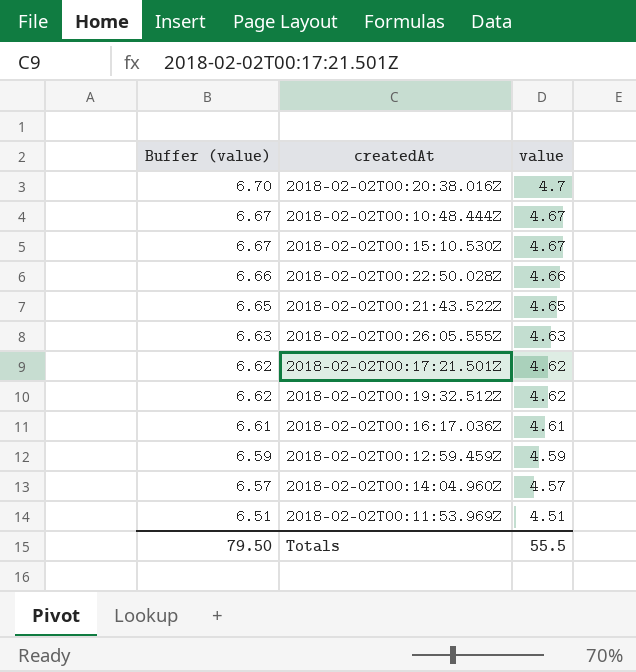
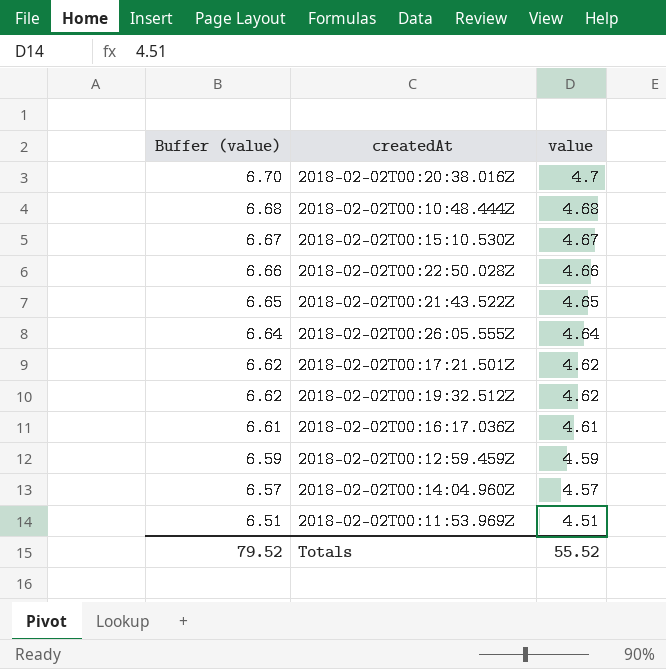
2018-02-02T00:10:48.444Z | Buffer (value): 6.67 -> 6.68
2018-02-02T00:10:48.444Z | value: 4.67 -> 4.68
2018-02-02T00:26:05.555Z | Buffer (value): 6.63 -> 6.64
2018-02-02T00:26:05.555Z | value: 4.63 -> 4.64
Totals | Buffer (value): 79.50 -> 79.52
Totals | value: 55.5 -> 55.52

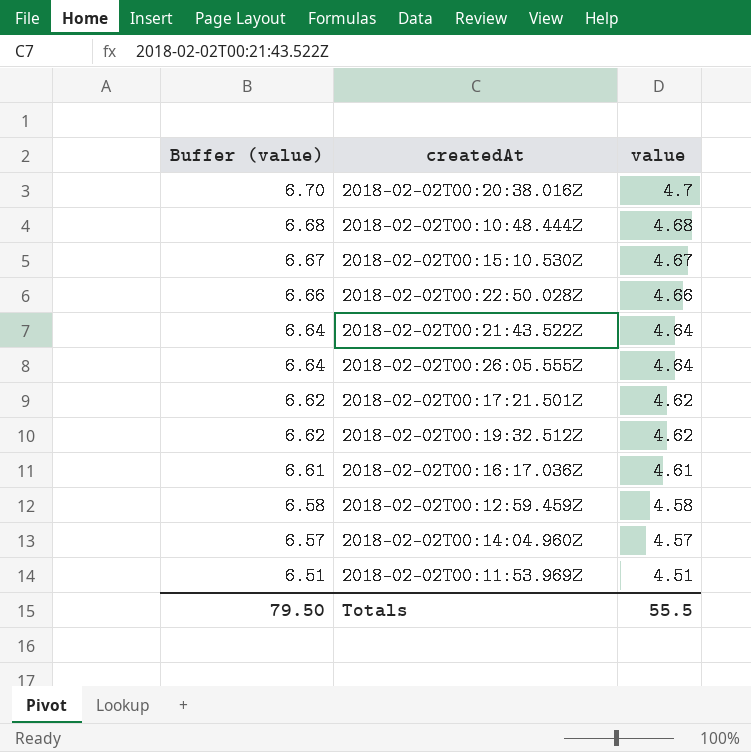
2018-02-02T00:21:43.522Z | Buffer (value): 6.65 -> 6.64
2018-02-02T00:21:43.522Z | value: 4.65 -> 4.64
2018-02-02T00:12:59.459Z | Buffer (value): 6.59 -> 6.58
2018-02-02T00:12:59.459Z | value: 4.59 -> 4.58
Totals | Buffer (value): 79.52 -> 79.50
Totals | value: 55.52 -> 55.5

